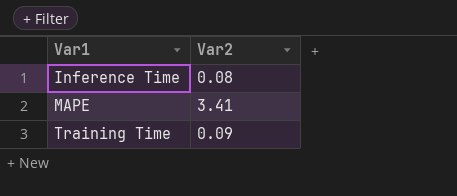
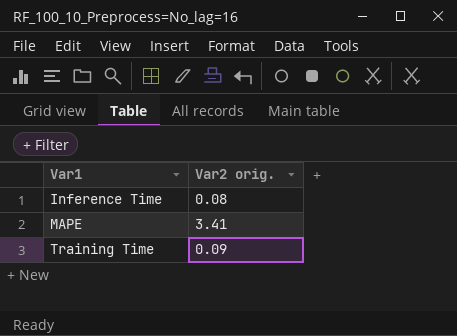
column name: Var2 -> Var2 orig.

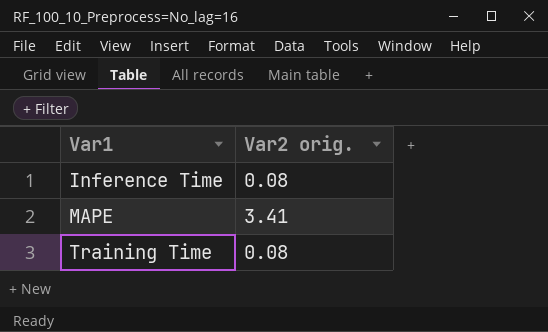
Training Time | Var2 orig.: 0.09 -> 0.08

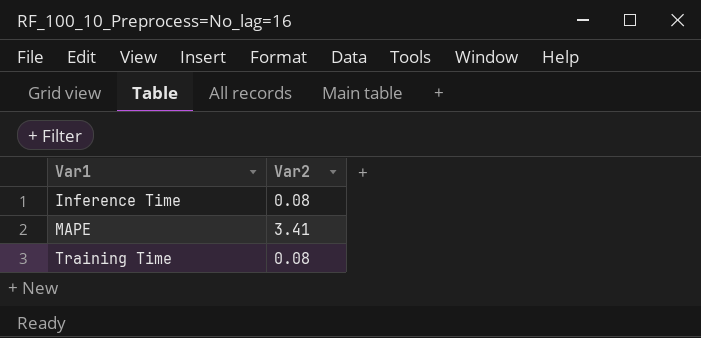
column name: Var2 orig. -> Var2

